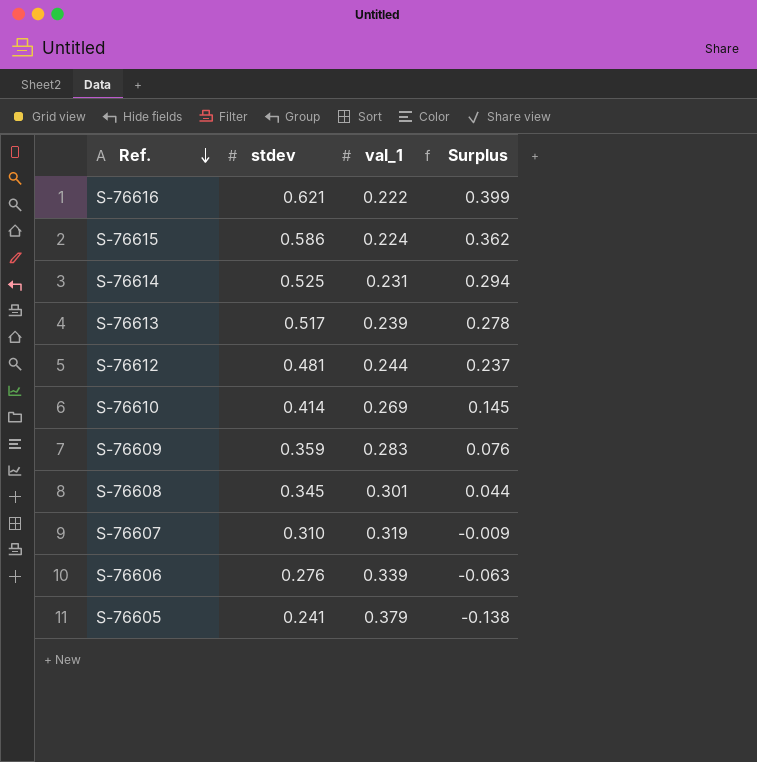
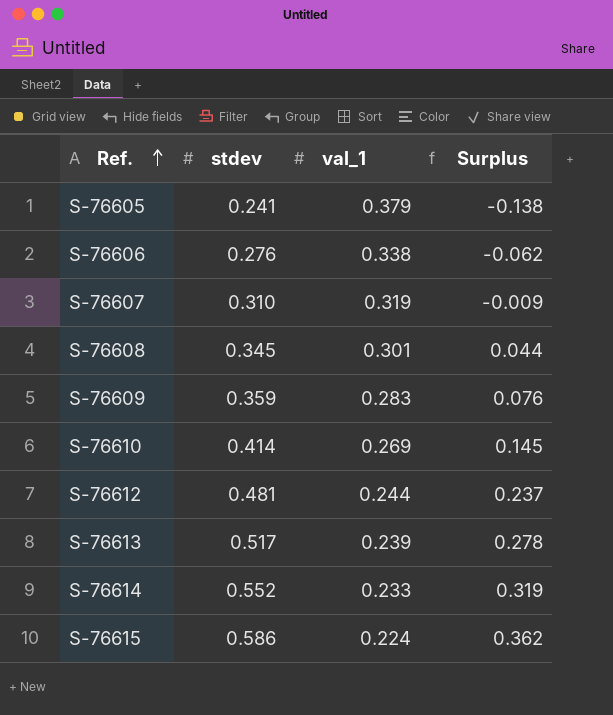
row order: Ref. descending -> Ref. ascending
row S-76616: 0.621 | 0.222 | 0.399 -> none
S-76606 | val_1: 0.339 -> 0.338
S-76606 | Surplus: -0.063 -> -0.062
S-76614 | stdev: 0.525 -> 0.552
S-76614 | val_1: 0.231 -> 0.233
S-76614 | Surplus: 0.294 -> 0.319

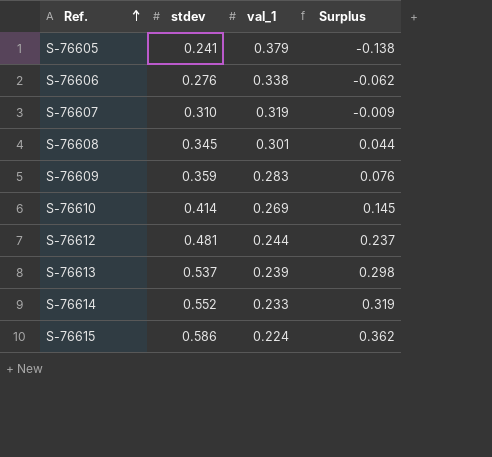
S-76613 | stdev: 0.517 -> 0.537
S-76613 | Surplus: 0.278 -> 0.298

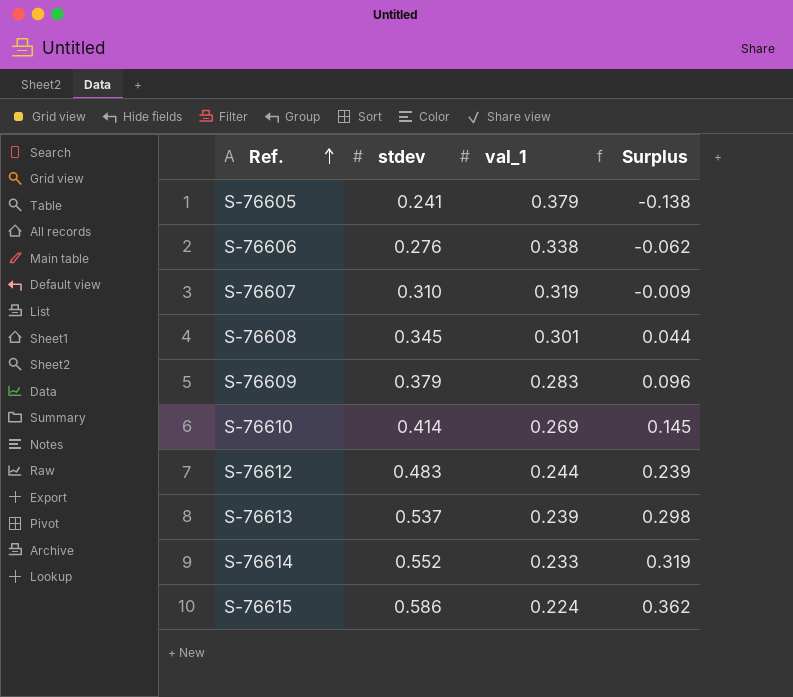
S-76609 | stdev: 0.359 -> 0.379
S-76609 | Surplus: 0.076 -> 0.096
S-76612 | stdev: 0.481 -> 0.483
S-76612 | Surplus: 0.237 -> 0.239

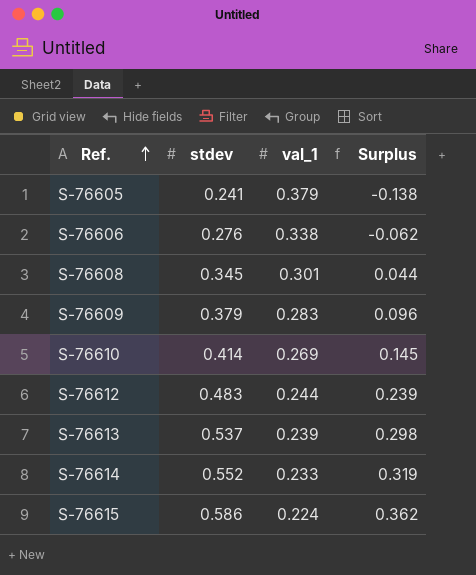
row S-76607: 0.310 | 0.319 | -0.009 -> none

